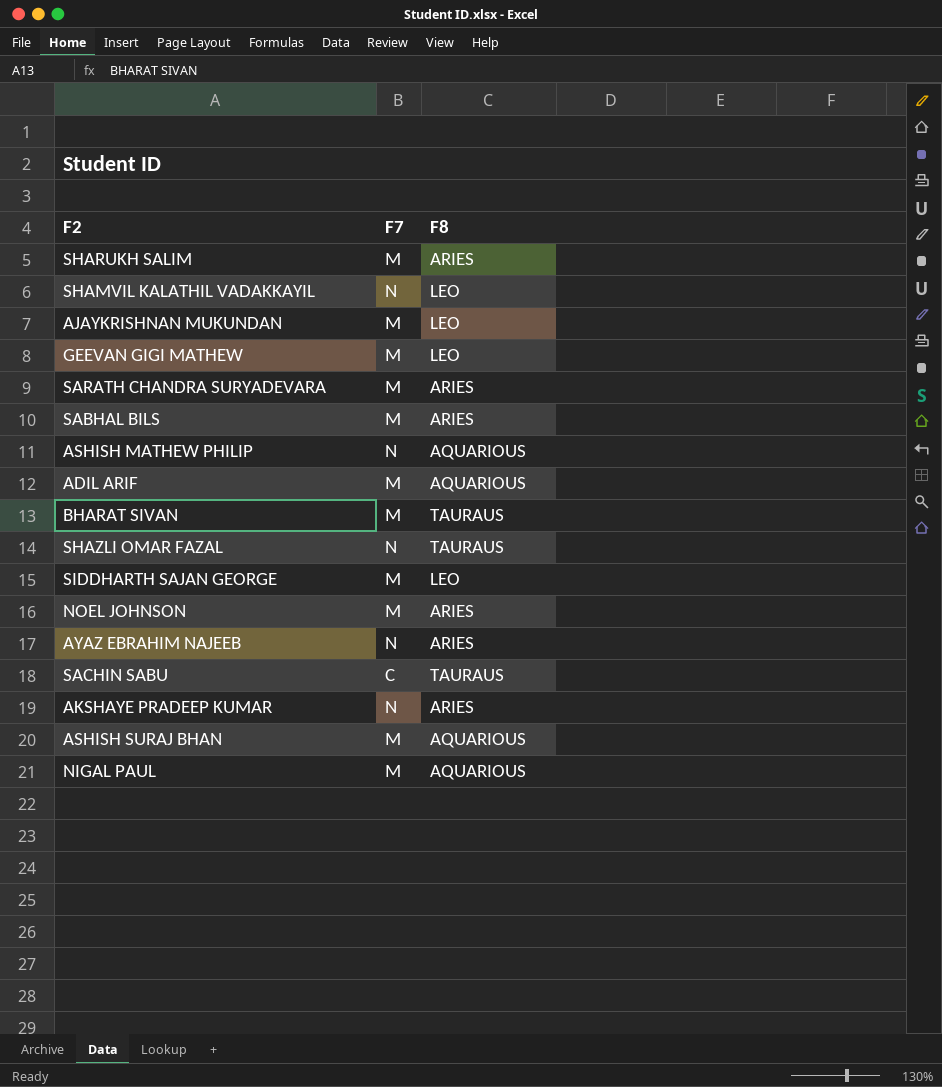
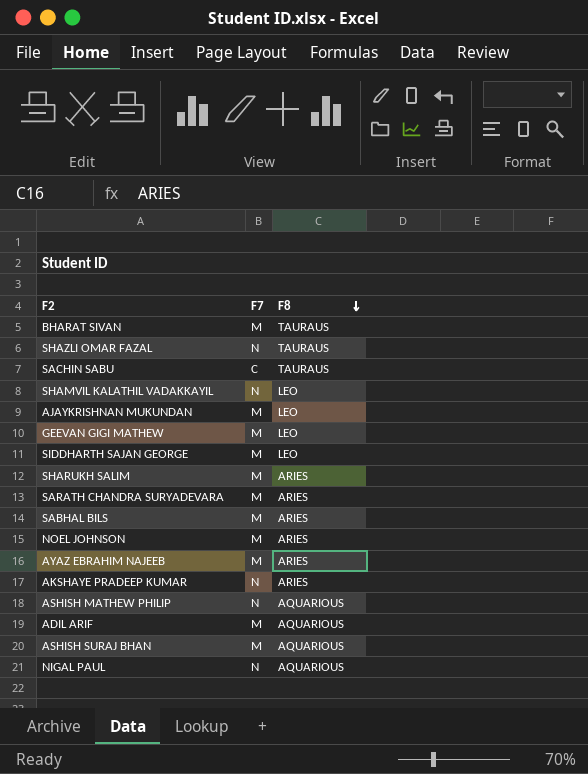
row order: none -> F8 descending
AYAZ EBRAHIM NAJEEB | F7: N -> M
NIGAL PAUL | F7: M -> N

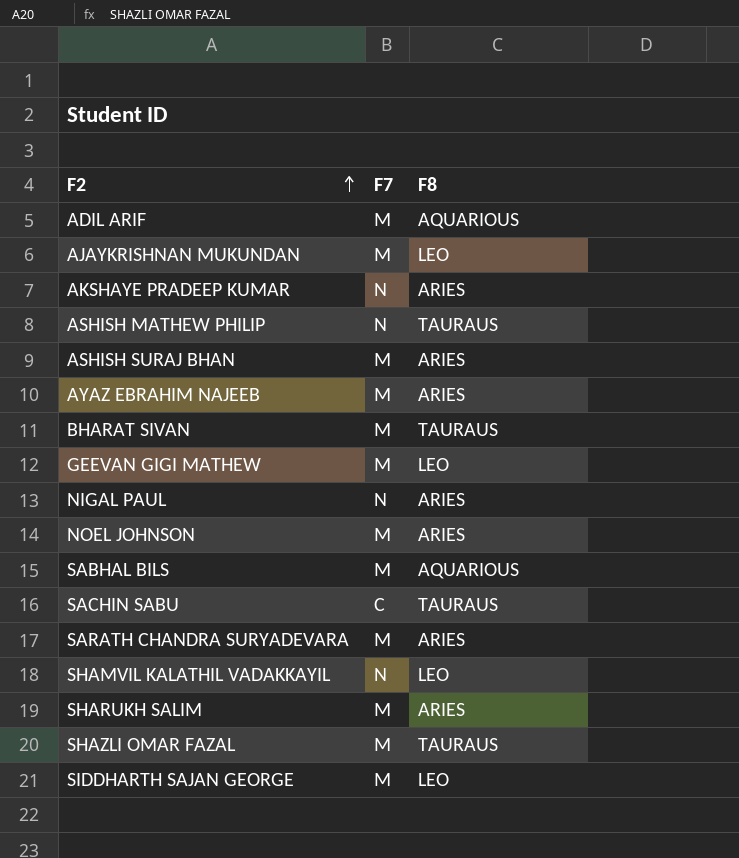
row order: F8 descending -> F2 ascending
ASHISH MATHEW PHILIP | F8: AQUARIOUS -> TAURAUS
ASHISH SURAJ BHAN | F8: AQUARIOUS -> ARIES
NIGAL PAUL | F8: AQUARIOUS -> ARIES
SABHAL BILS | F8: ARIES -> AQUARIOUS
SHAZLI OMAR FAZAL | F7: N -> M

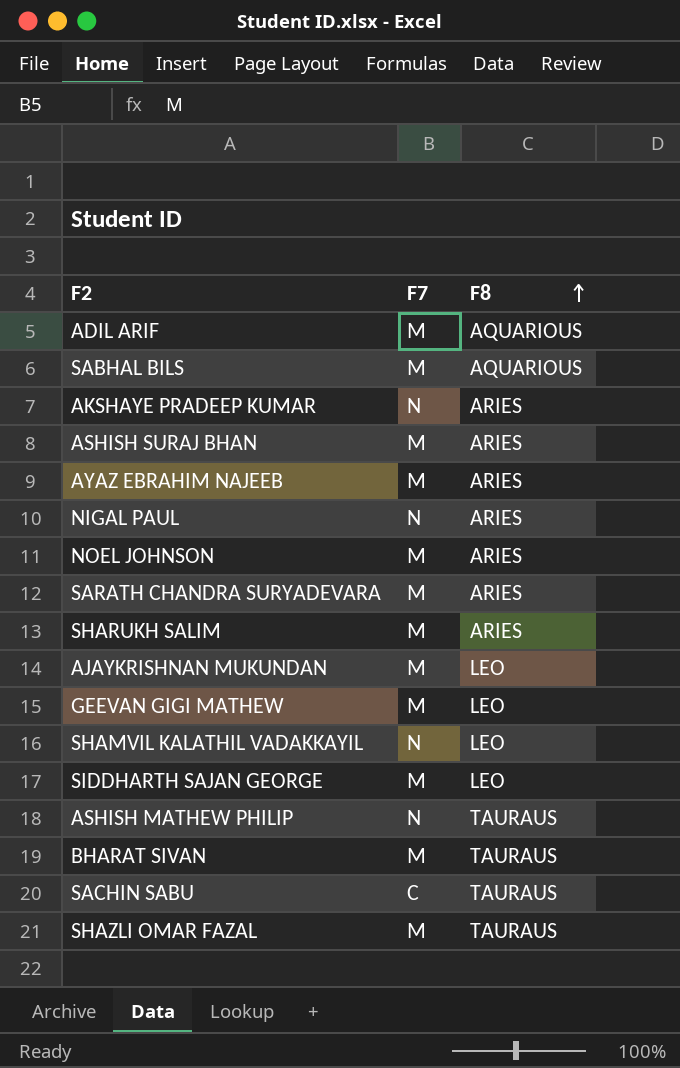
row order: F2 ascending -> F8 ascending

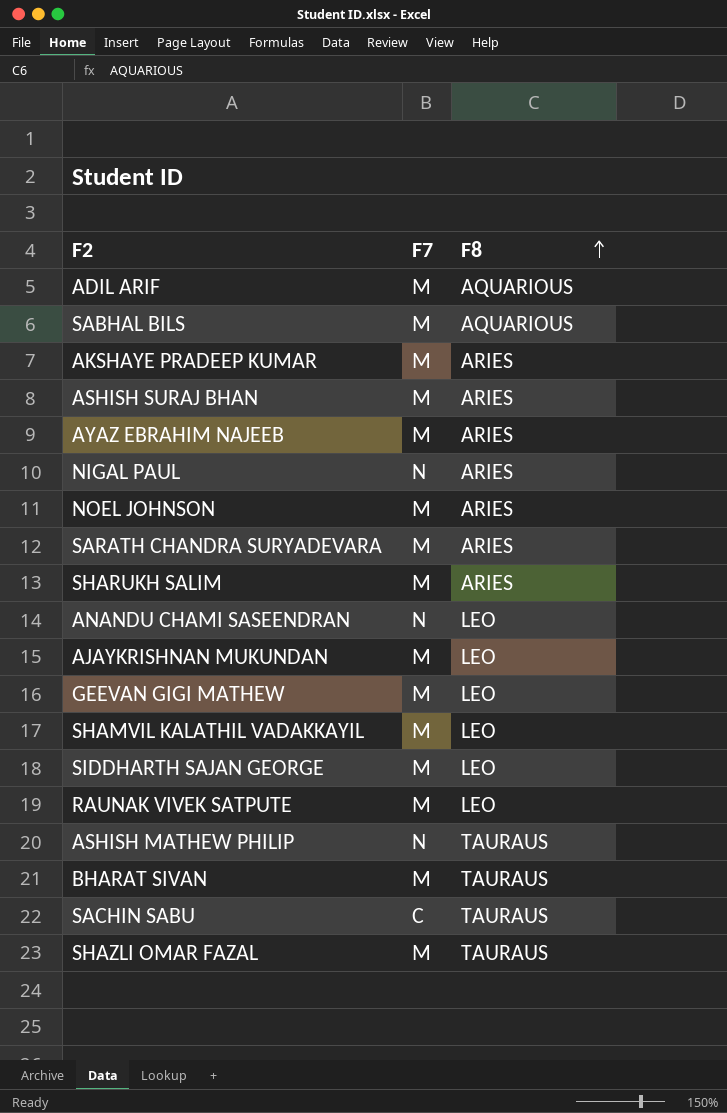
AKSHAYE PRADEEP KUMAR | F7: N -> M
row ANANDU CHAMI SASEENDRAN: none -> N | LEO
SHAMVIL KALATHIL VADAKKAYIL | F7: N -> M
row RAUNAK VIVEK SATPUTE: none -> M | LEO

